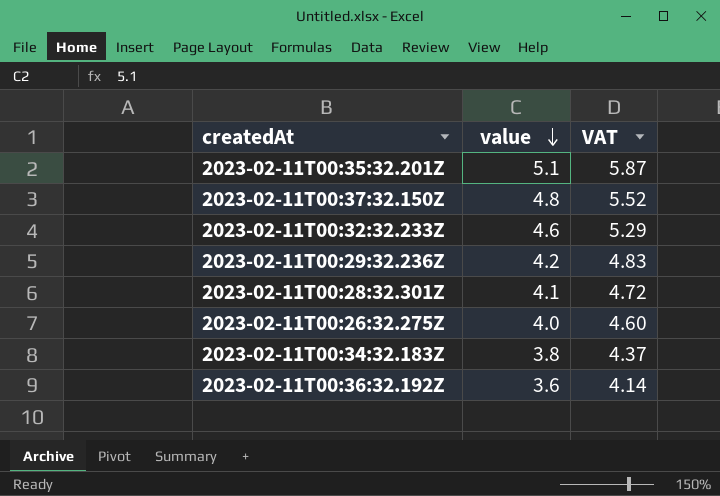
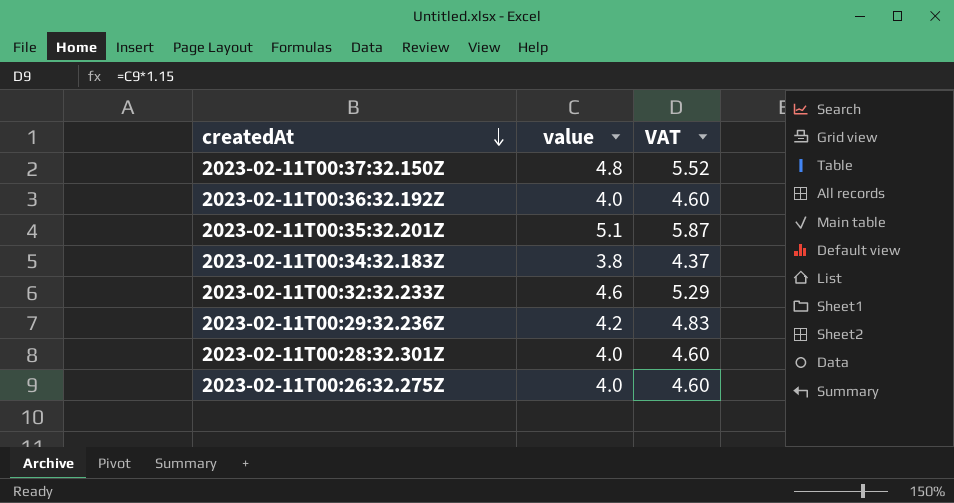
row order: value descending -> createdAt descending
2023-02-11T00:36:32.192Z | value: 3.6 -> 4.0
2023-02-11T00:36:32.192Z | VAT: 4.14 -> 4.60
2023-02-11T00:28:32.301Z | value: 4.1 -> 4.0
2023-02-11T00:28:32.301Z | VAT: 4.72 -> 4.60

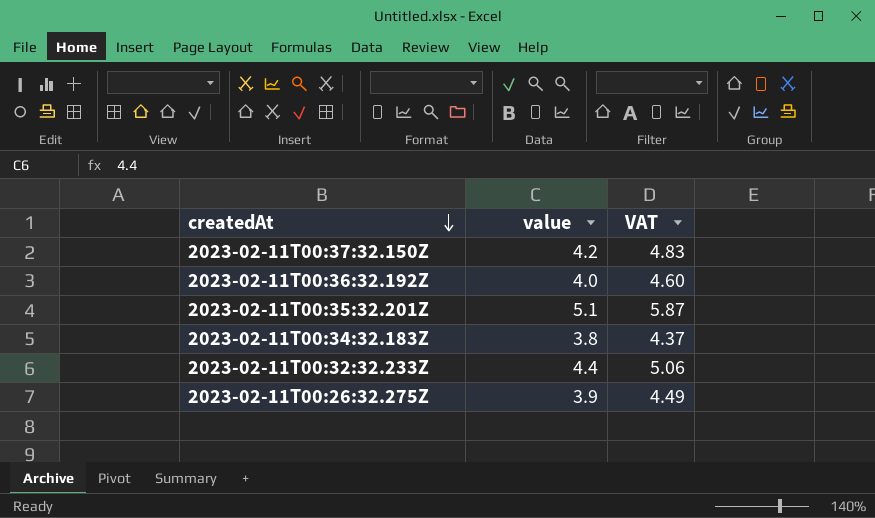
row 2023-02-11T00:29:32.236Z: 4.2 | 4.83 -> none
row 2023-02-11T00:28:32.301Z: 4.0 | 4.60 -> none
2023-02-11T00:37:32.150Z | value: 4.8 -> 4.2
2023-02-11T00:37:32.150Z | VAT: 5.52 -> 4.83
2023-02-11T00:32:32.233Z | value: 4.6 -> 4.4
2023-02-11T00:32:32.233Z | VAT: 5.29 -> 5.06
2023-02-11T00:26:32.275Z | value: 4.0 -> 3.9
2023-02-11T00:26:32.275Z | VAT: 4.60 -> 4.49

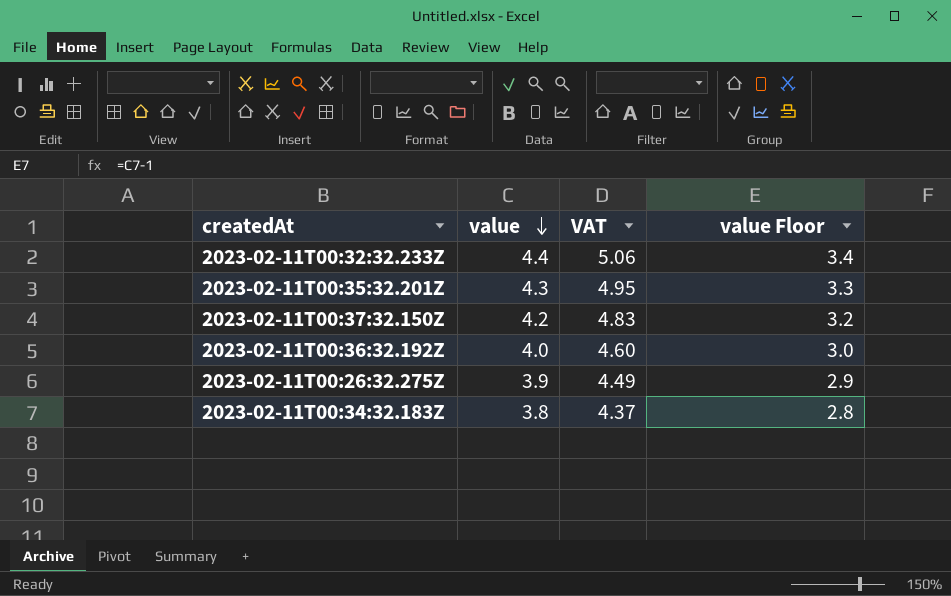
row order: createdAt descending -> value descending
column value Floor | formula: none -> [value] - 1
2023-02-11T00:35:32.201Z | value: 5.1 -> 4.3
2023-02-11T00:35:32.201Z | VAT: 5.87 -> 4.95

